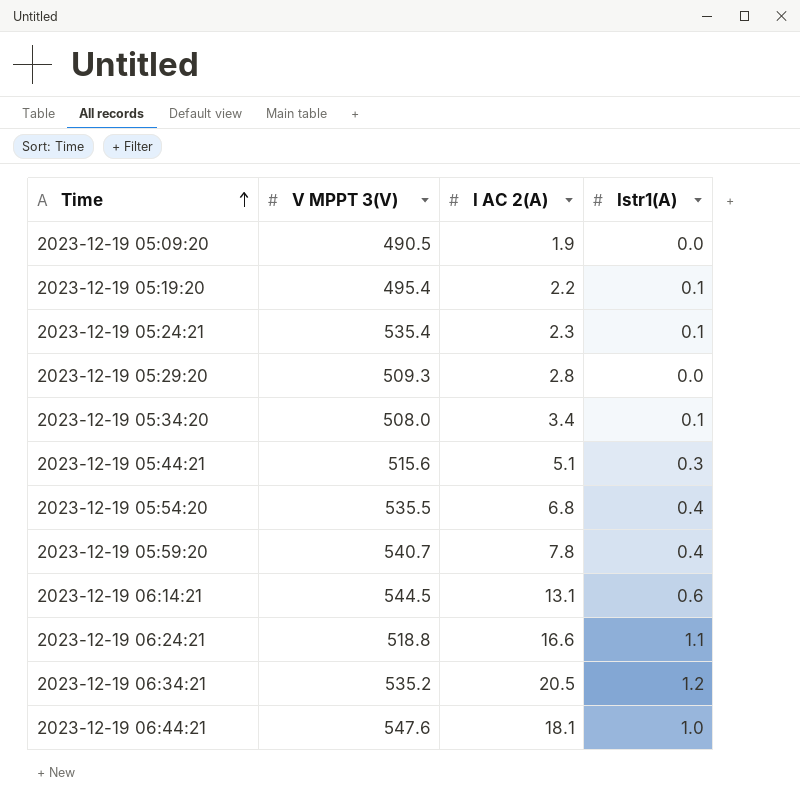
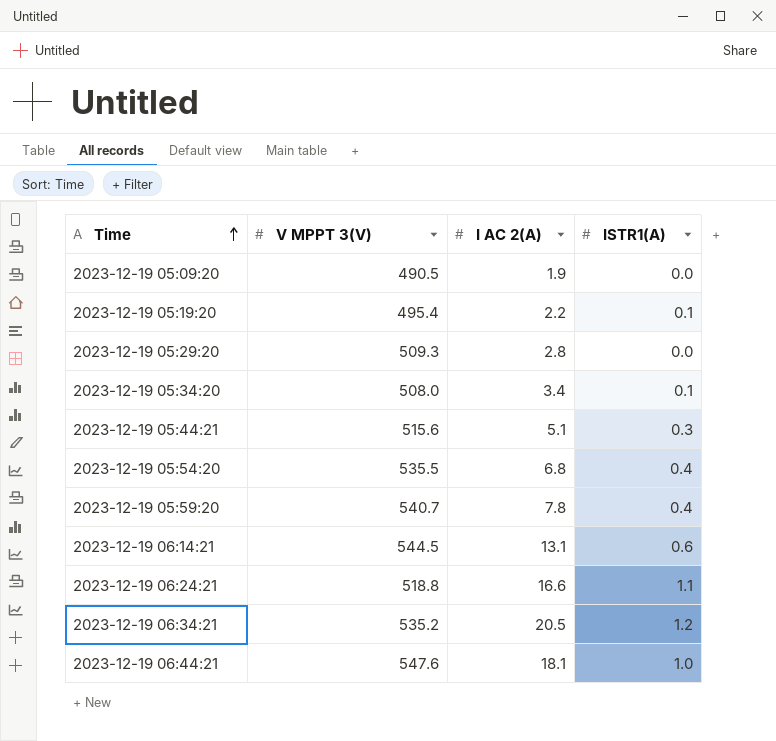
column name: Istr1(A) -> ISTR1(A)
row 2023-12-19 05:24:21: 535.4 | 2.3 | 0.1 -> none

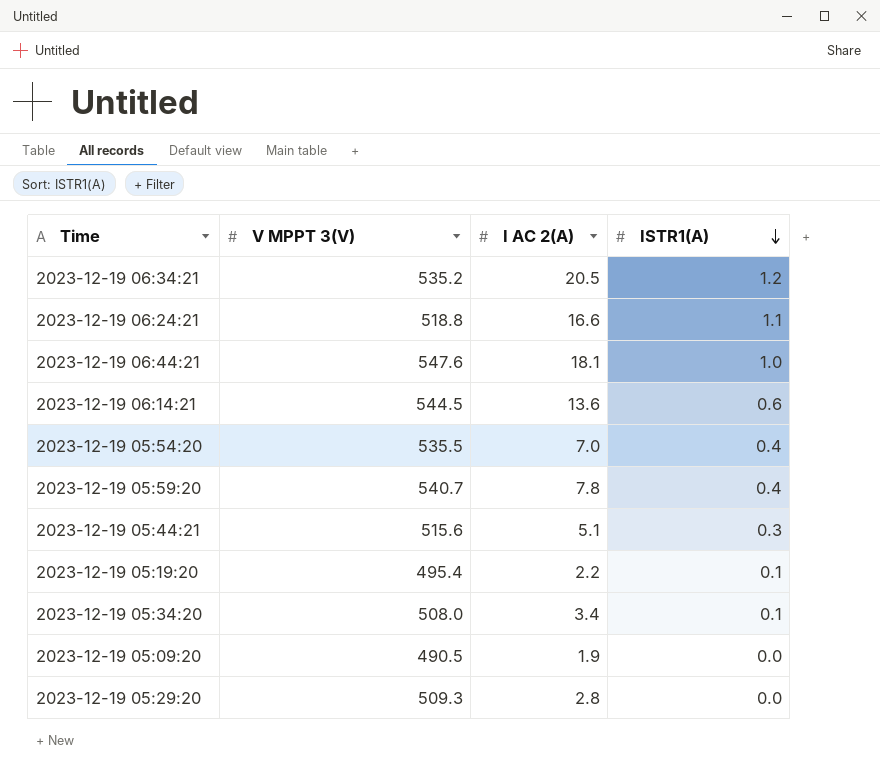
row order: Time ascending -> ISTR1(A) descending
2023-12-19 06:14:21 | I AC 2(A): 13.1 -> 13.6
2023-12-19 05:54:20 | I AC 2(A): 6.8 -> 7.0

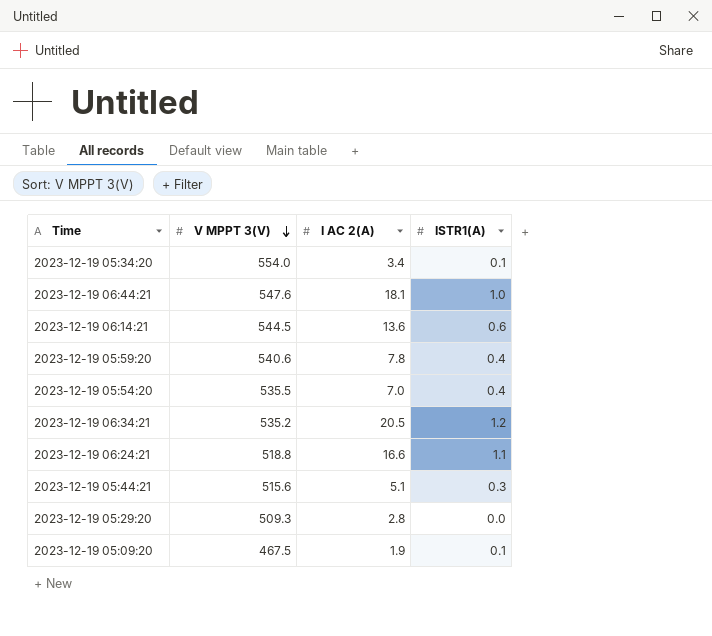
row order: ISTR1(A) descending -> V MPPT 3(V) descending
row 2023-12-19 05:19:20: 495.4 | 2.2 | 0.1 -> none
2023-12-19 05:34:20 | V MPPT 3(V): 508.0 -> 554.0
2023-12-19 05:59:20 | V MPPT 3(V): 540.7 -> 540.6
2023-12-19 05:09:20 | V MPPT 3(V): 490.5 -> 467.5
2023-12-19 05:09:20 | ISTR1(A): 0.0 -> 0.1

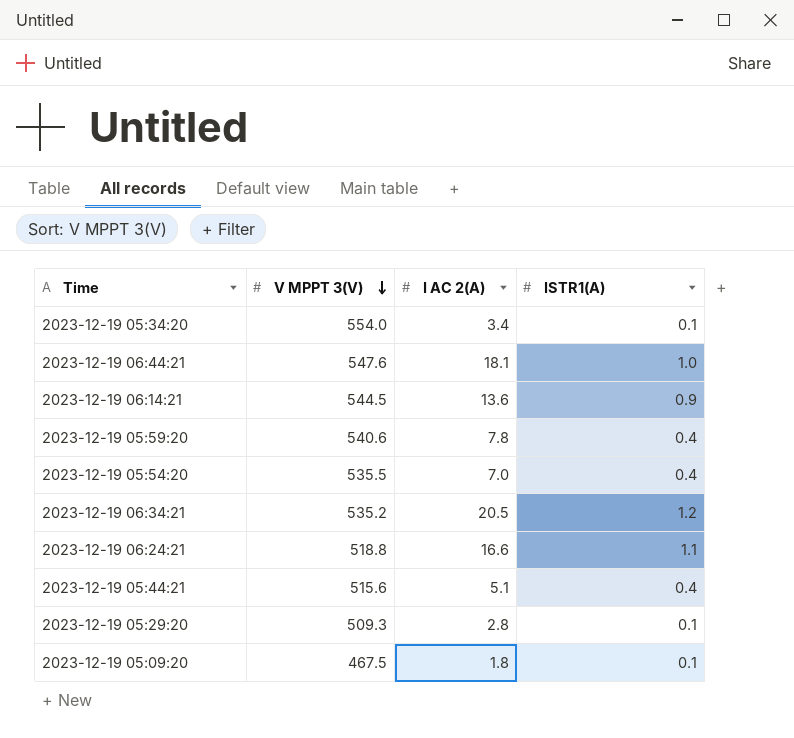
2023-12-19 06:14:21 | ISTR1(A): 0.6 -> 0.9
2023-12-19 05:44:21 | ISTR1(A): 0.3 -> 0.4
2023-12-19 05:29:20 | ISTR1(A): 0.0 -> 0.1
2023-12-19 05:09:20 | I AC 2(A): 1.9 -> 1.8

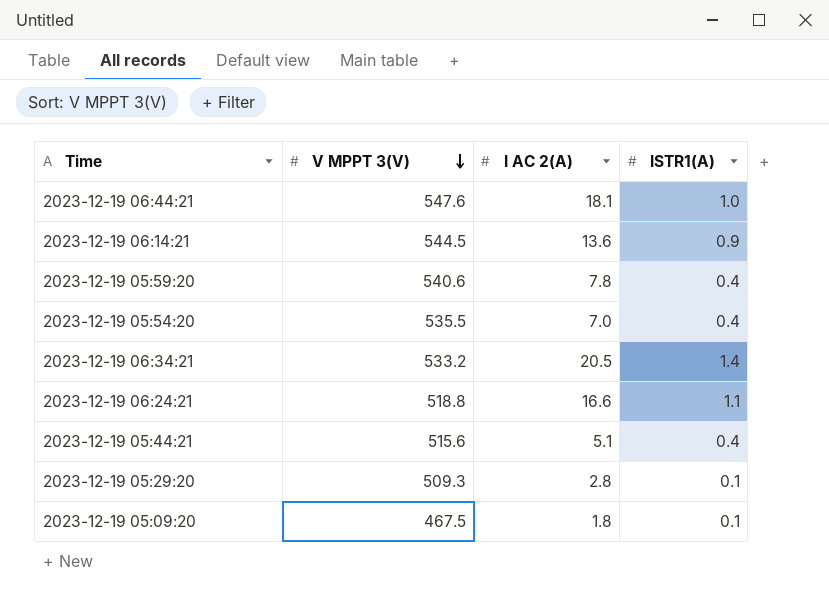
row 2023-12-19 05:34:20: 554.0 | 3.4 | 0.1 -> none
2023-12-19 06:34:21 | V MPPT 3(V): 535.2 -> 533.2
2023-12-19 06:34:21 | ISTR1(A): 1.2 -> 1.4

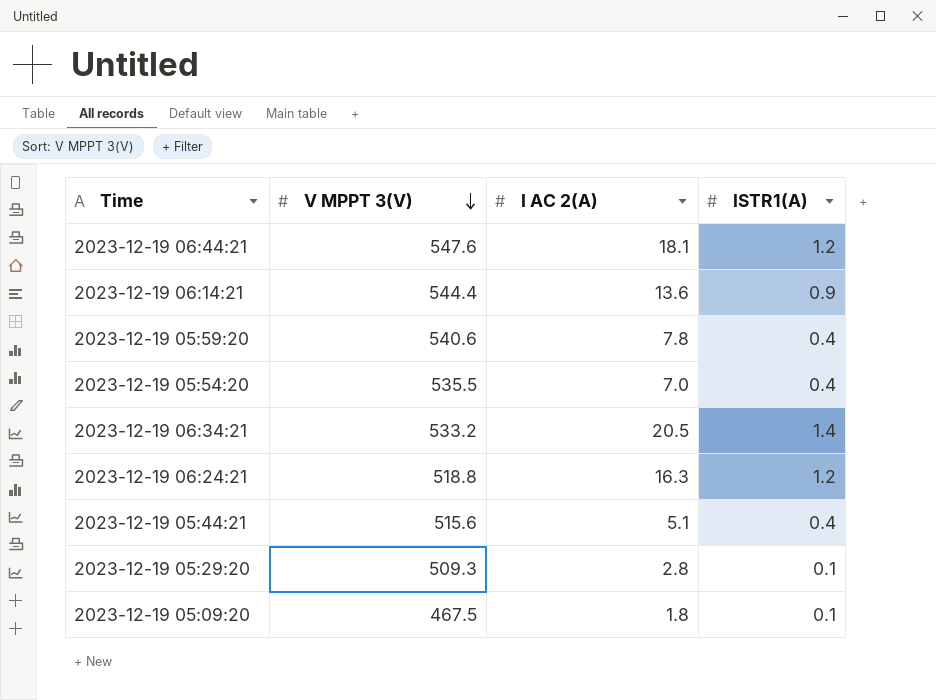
2023-12-19 06:44:21 | ISTR1(A): 1.0 -> 1.2
2023-12-19 06:14:21 | V MPPT 3(V): 544.5 -> 544.4
2023-12-19 06:24:21 | I AC 2(A): 16.6 -> 16.3
2023-12-19 06:24:21 | ISTR1(A): 1.1 -> 1.2

